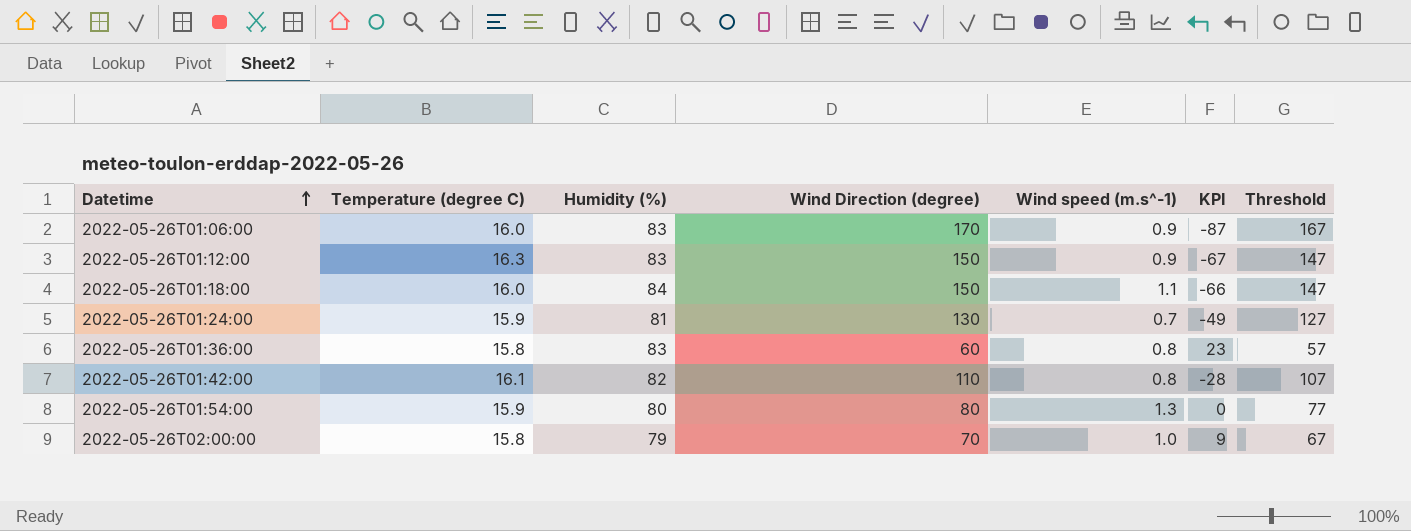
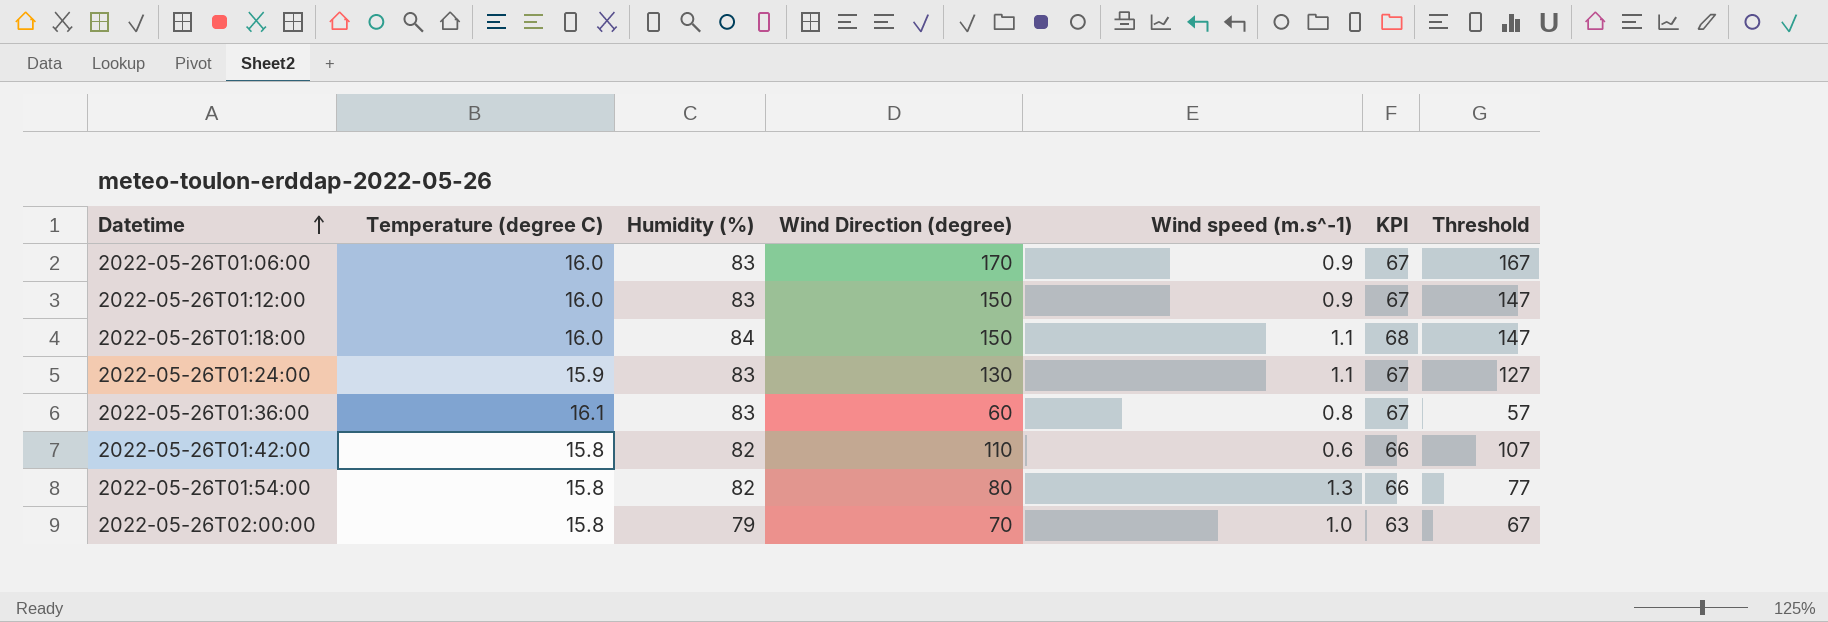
column KPI | formula: [Humidity (%)] - [Wind Direction (degree)] -> [Humidity (%)] - [Temperature (degree C)]
2022-05-26T01:12:00 | Temperature (degree C): 16.3 -> 16.0
2022-05-26T01:24:00 | Humidity (%): 81 -> 83
2022-05-26T01:24:00 | Wind speed (m.s^-1): 0.7 -> 1.1
2022-05-26T01:36:00 | Temperature (degree C): 15.8 -> 16.1
2022-05-26T01:42:00 | Temperature (degree C): 16.1 -> 15.8
2022-05-26T01:42:00 | Wind speed (m.s^-1): 0.8 -> 0.6
2022-05-26T01:54:00 | Temperature (degree C): 15.9 -> 15.8
2022-05-26T01:54:00 | Humidity (%): 80 -> 82

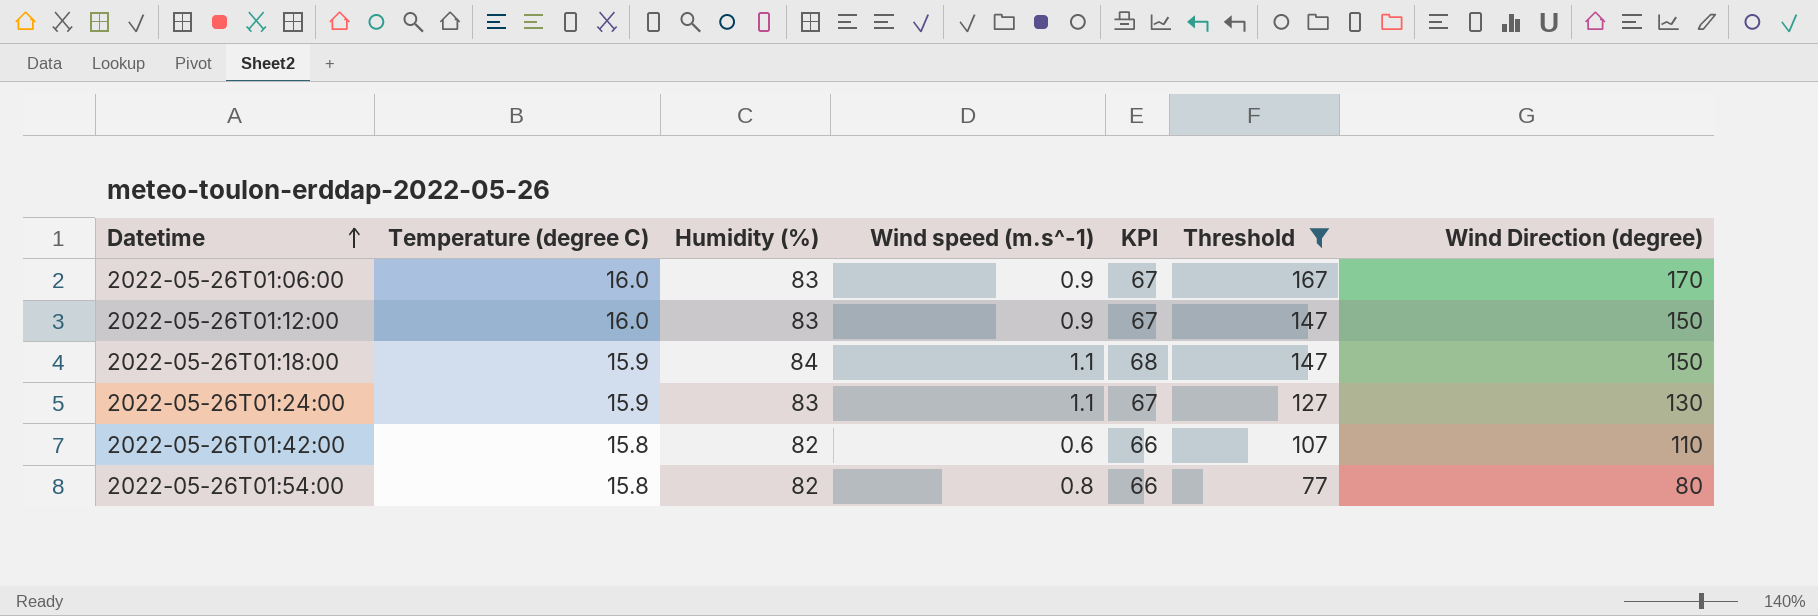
filter: none -> Threshold >= 77
column Wind Direction (degree) | position: 4 -> 7
2022-05-26T01:18:00 | Temperature (degree C): 16.0 -> 15.9
2022-05-26T01:54:00 | Wind speed (m.s^-1): 1.3 -> 0.8

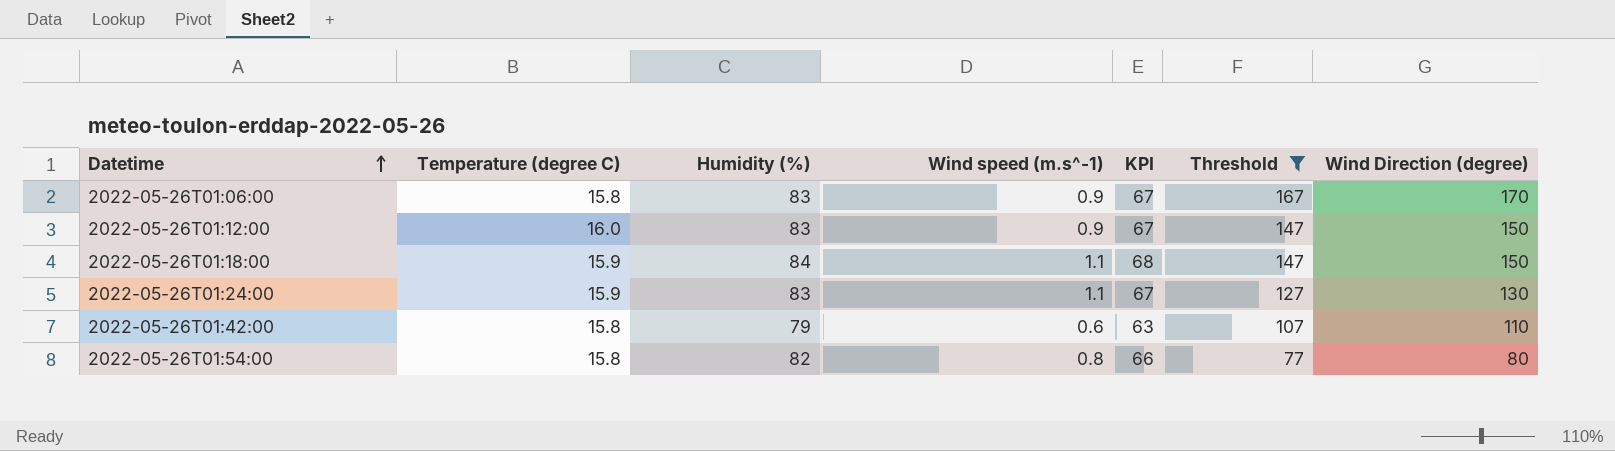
2022-05-26T01:06:00 | Temperature (degree C): 16.0 -> 15.8
2022-05-26T01:42:00 | Humidity (%): 82 -> 79
2022-05-26T01:42:00 | KPI: 66 -> 63

